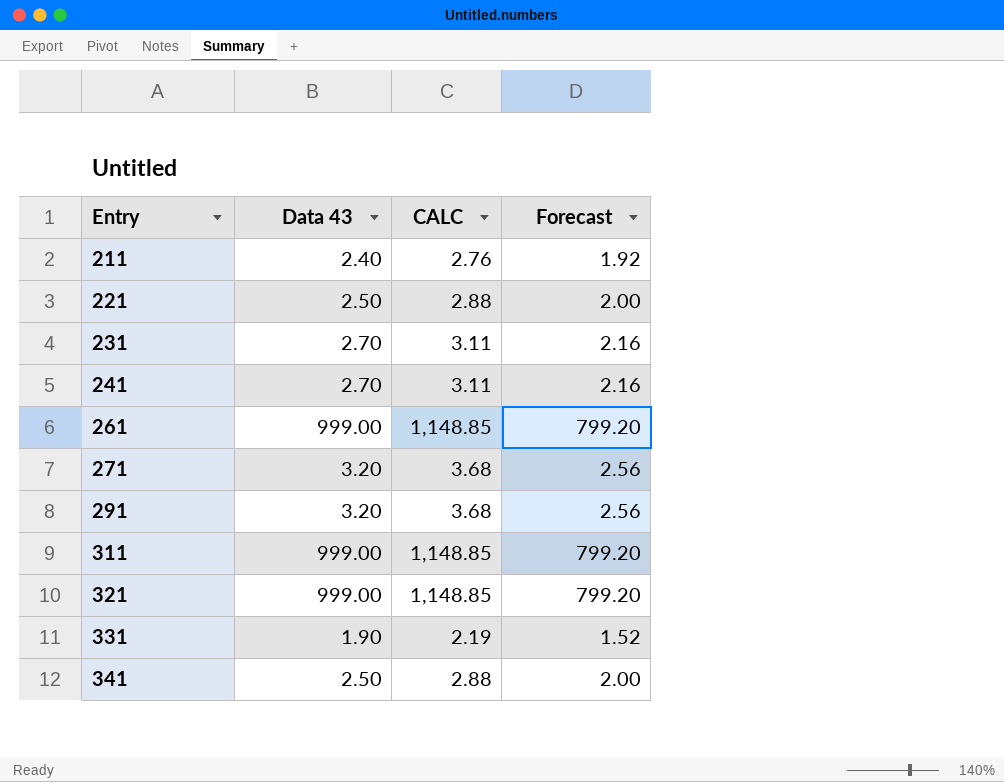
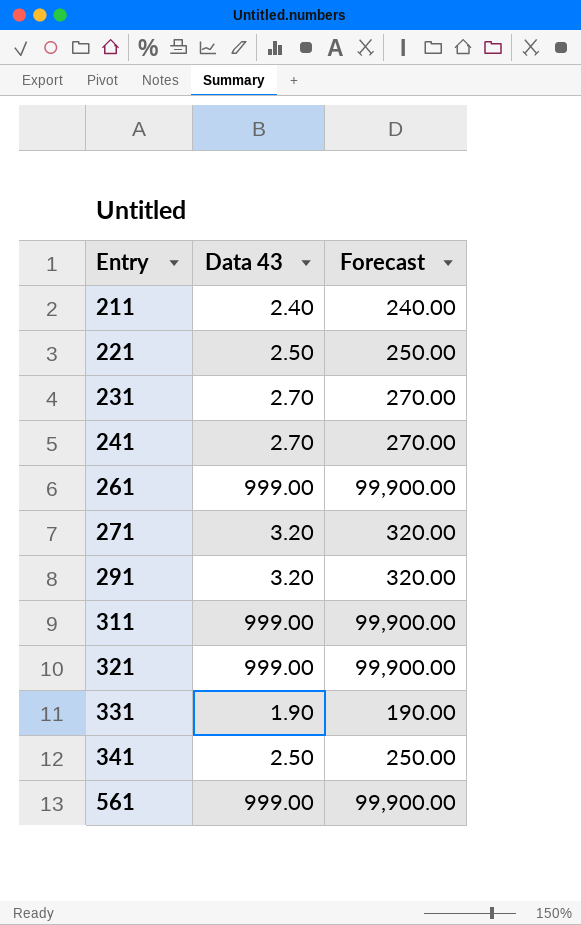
column CALC | formula: [Data 43] * 1.15 -> none
column Forecast | formula: [Data 43] * 0.8 -> [Data 43] * 100
row 561: none -> 999.00 | 99,900.00

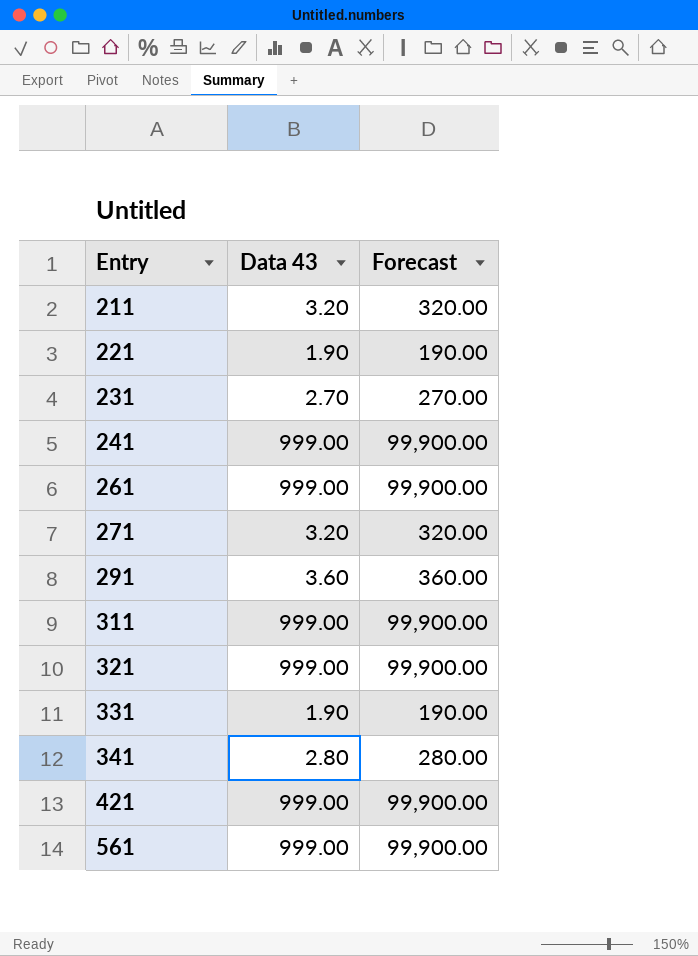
211 | Data 43: 2.40 -> 3.20
211 | Forecast: 240.00 -> 320.00
221 | Data 43: 2.50 -> 1.90
221 | Forecast: 250.00 -> 190.00
241 | Data 43: 2.70 -> 999.00
241 | Forecast: 270.00 -> 99,900.00
291 | Data 43: 3.20 -> 3.60
291 | Forecast: 320.00 -> 360.00
341 | Data 43: 2.50 -> 2.80
341 | Forecast: 250.00 -> 280.00
row 421: none -> 999.00 | 99,900.00

